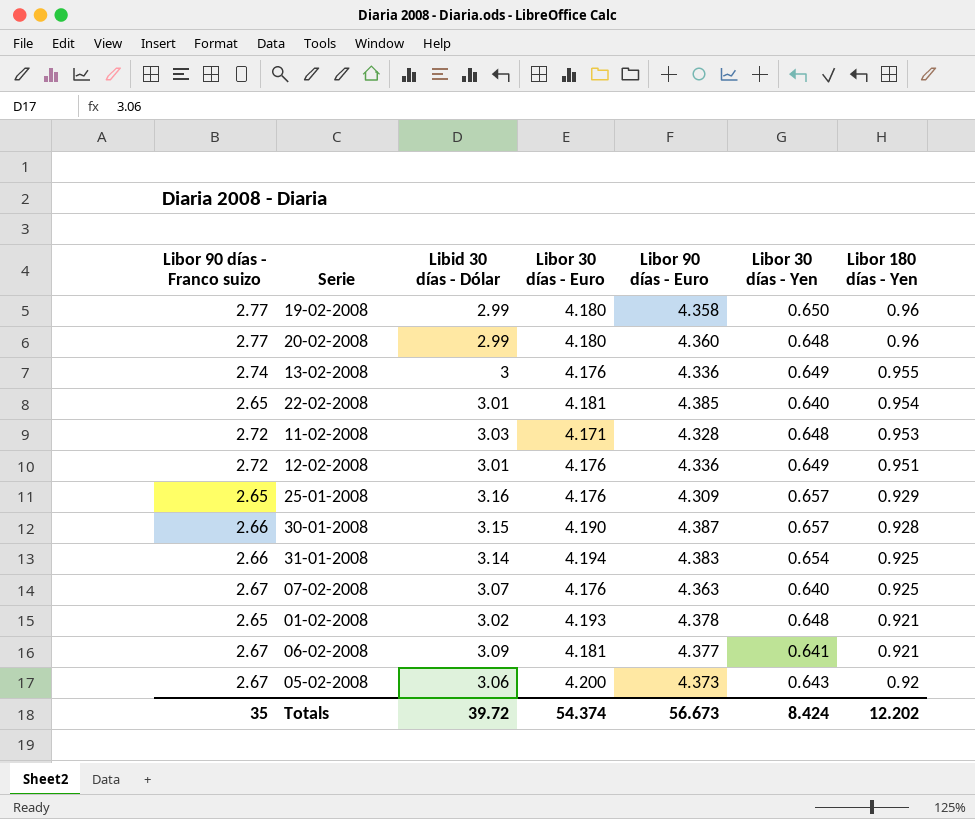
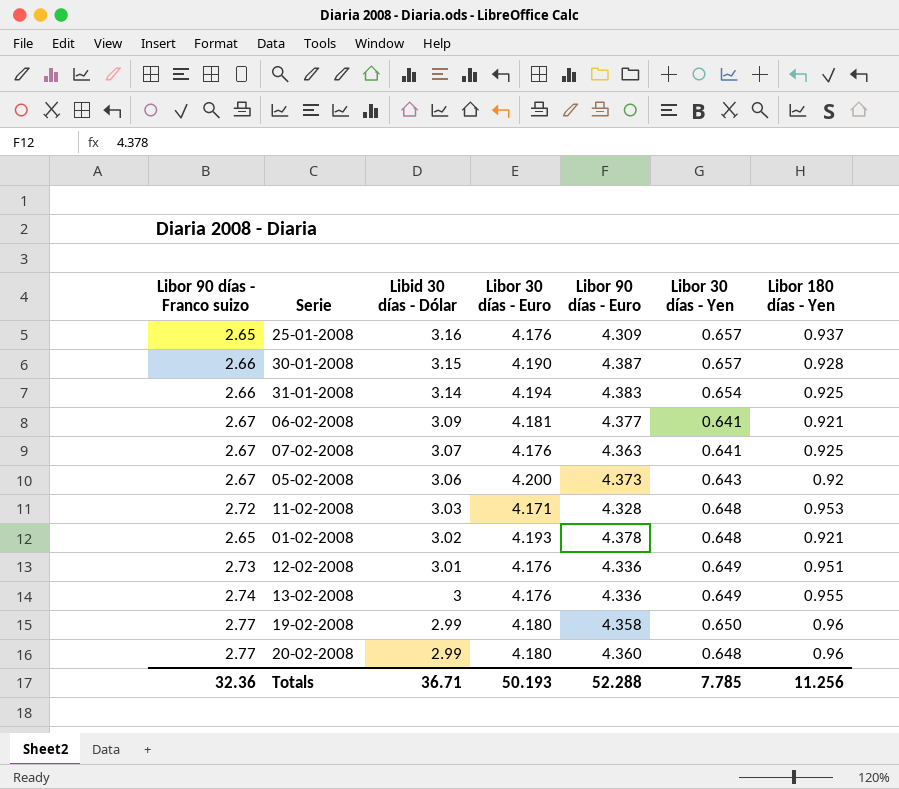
row order: Libor 180 días - Yen descending -> Libid 30 días - Dólar descending
row 22-02-2008: 2.65 | 3.01 | 4.181 | 4.385 | 0.640 | 0.954 -> none
25-01-2008 | Libor 180 días - Yen: 0.929 -> 0.937
07-02-2008 | Libor 30 días - Yen: 0.640 -> 0.641
12-02-2008 | Libor 90 días - Franco suizo: 2.72 -> 2.73
Totals | Libor 90 días - Franco suizo: 35 -> 32.36
Totals | Libid 30 días - Dólar: 39.72 -> 36.71
Totals | Libor 30 días - Euro: 54.374 -> 50.193
Totals | Libor 90 días - Euro: 56.673 -> 52.288
Totals | Libor 30 días - Yen: 8.424 -> 7.785
Totals | Libor 180 días - Yen: 12.202 -> 11.256

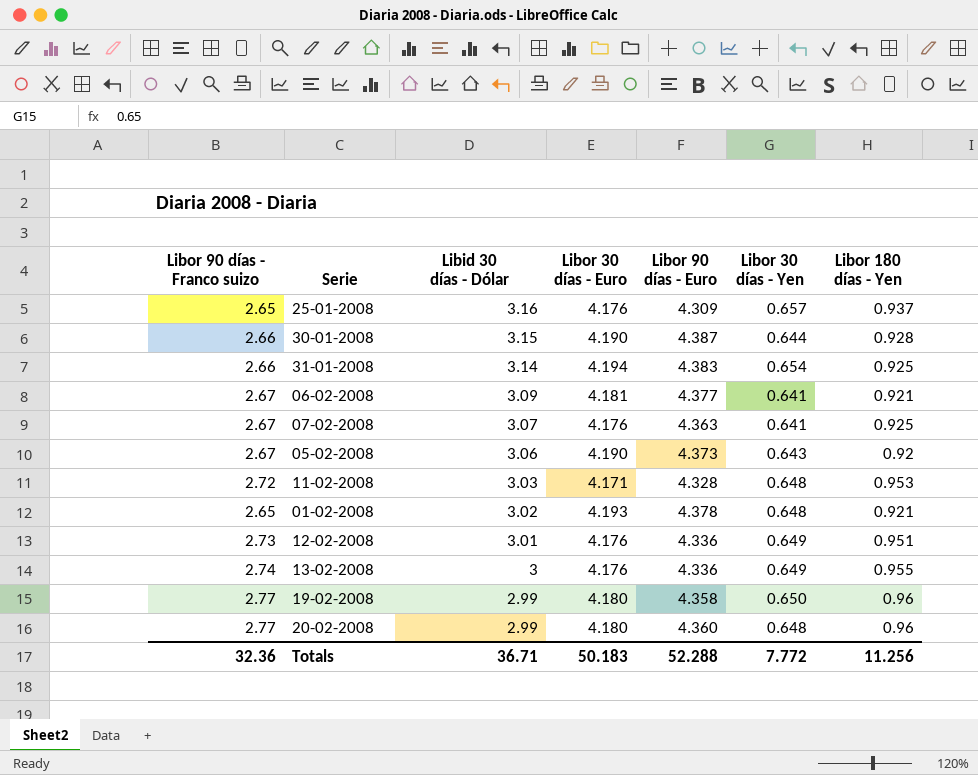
30-01-2008 | Libor 30 días - Yen: 0.657 -> 0.644
05-02-2008 | Libor 30 días - Euro: 4.200 -> 4.190
Totals | Libor 30 días - Euro: 50.193 -> 50.183
Totals | Libor 30 días - Yen: 7.785 -> 7.772

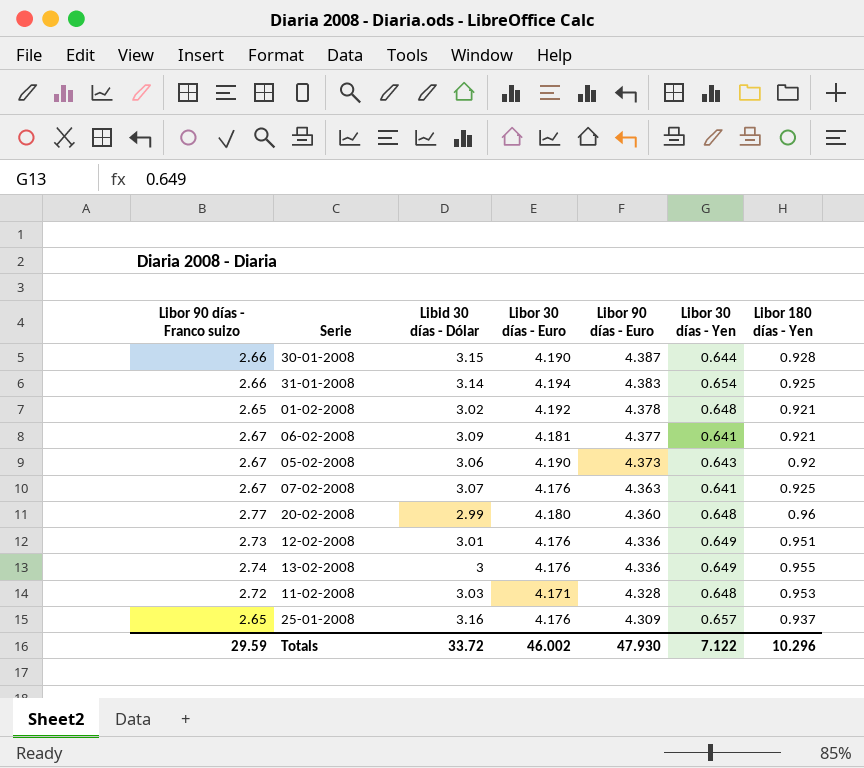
row order: Libid 30 días - Dólar descending -> Libor 90 días - Euro descending
row 19-02-2008: 2.77 | 2.99 | 4.180 | 4.358 | 0.650 | 0.96 -> none
01-02-2008 | Libor 30 días - Euro: 4.193 -> 4.192
Totals | Libor 90 días - Franco suizo: 32.36 -> 29.59
Totals | Libid 30 días - Dólar: 36.71 -> 33.72
Totals | Libor 30 días - Euro: 50.183 -> 46.002
Totals | Libor 90 días - Euro: 52.288 -> 47.930
Totals | Libor 30 días - Yen: 7.772 -> 7.122
Totals | Libor 180 días - Yen: 11.256 -> 10.296

